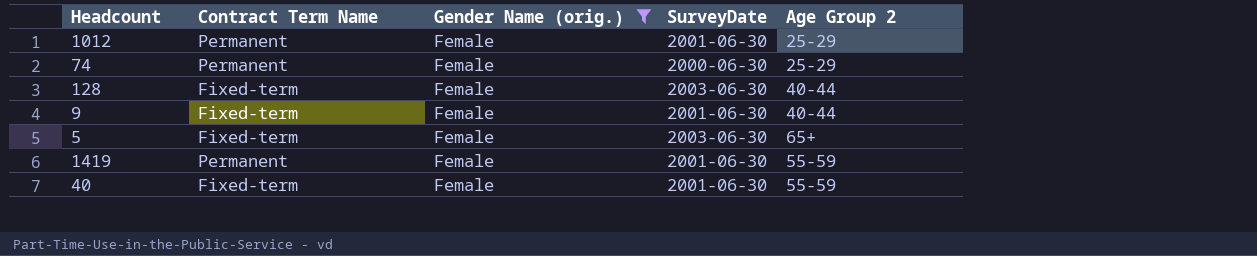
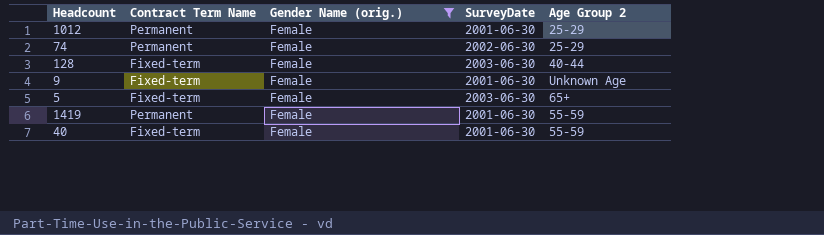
74 | SurveyDate: 2000-06-30 -> 2002-06-30
9 | Age Group 2: 40-44 -> Unknown Age

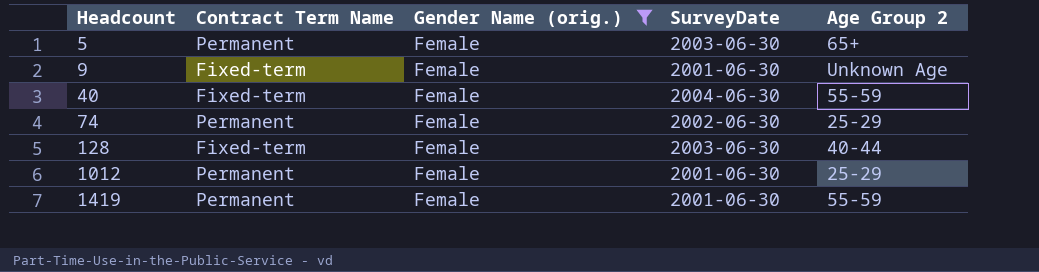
row order: none -> Headcount ascending
5 | Contract Term Name: Fixed-term -> Permanent
40 | SurveyDate: 2001-06-30 -> 2004-06-30

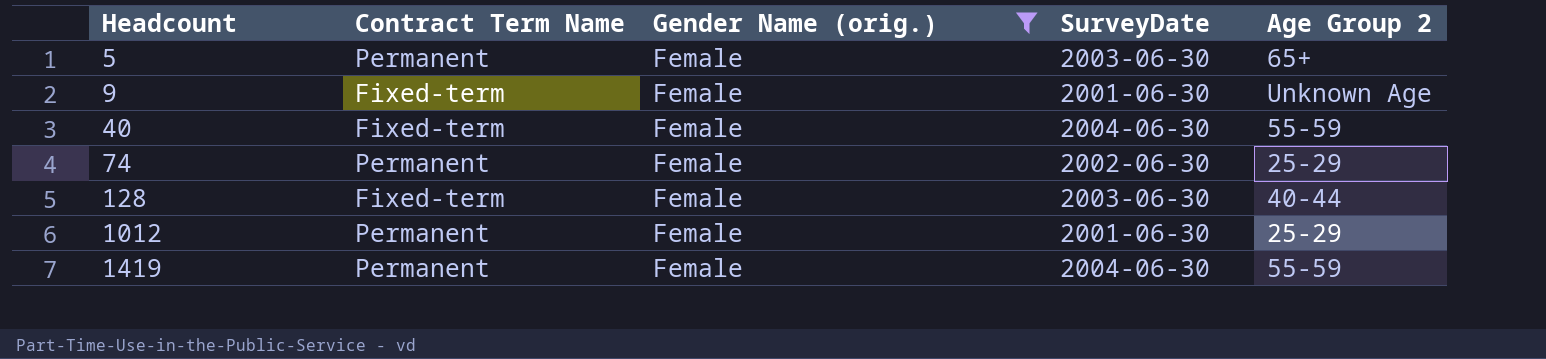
1419 | SurveyDate: 2001-06-30 -> 2004-06-30

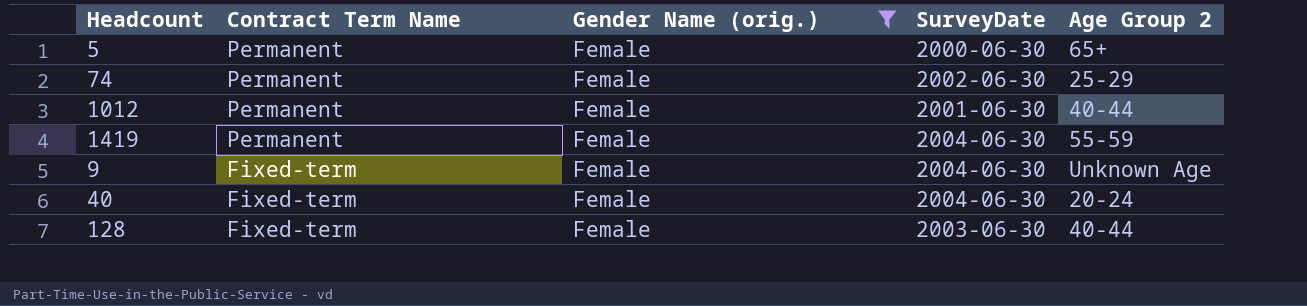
row order: Headcount ascending -> Contract Term Name descending
5 | SurveyDate: 2003-06-30 -> 2000-06-30
1012 | Age Group 2: 25-29 -> 40-44
9 | SurveyDate: 2001-06-30 -> 2004-06-30
40 | Age Group 2: 55-59 -> 20-24

